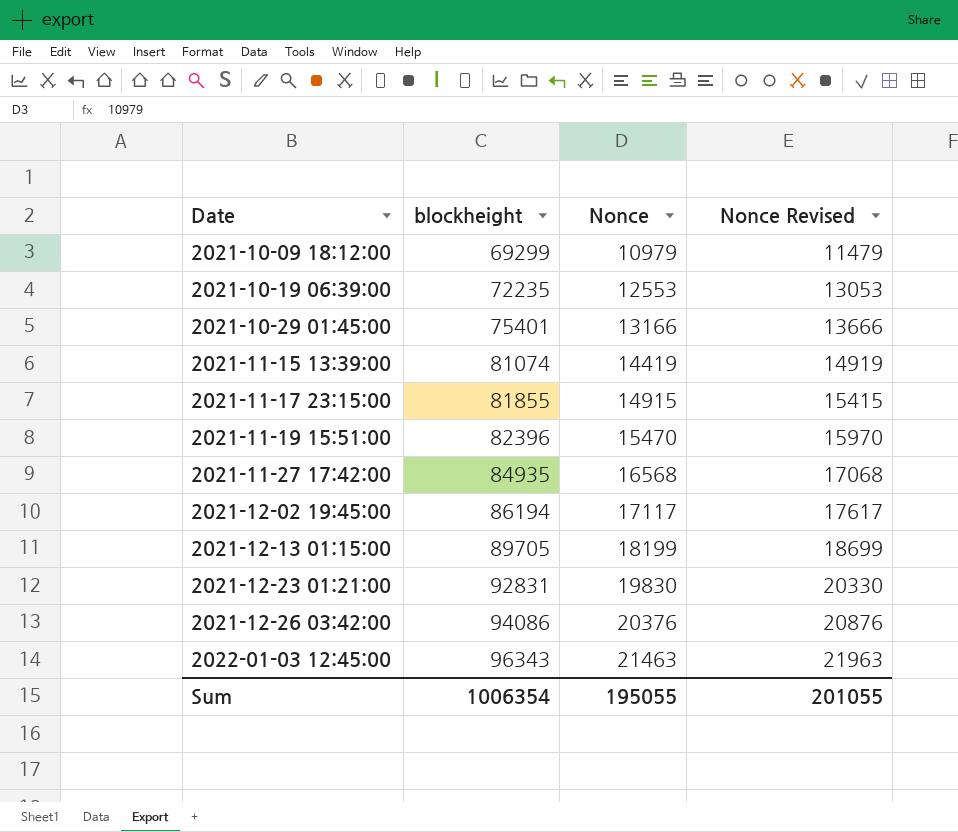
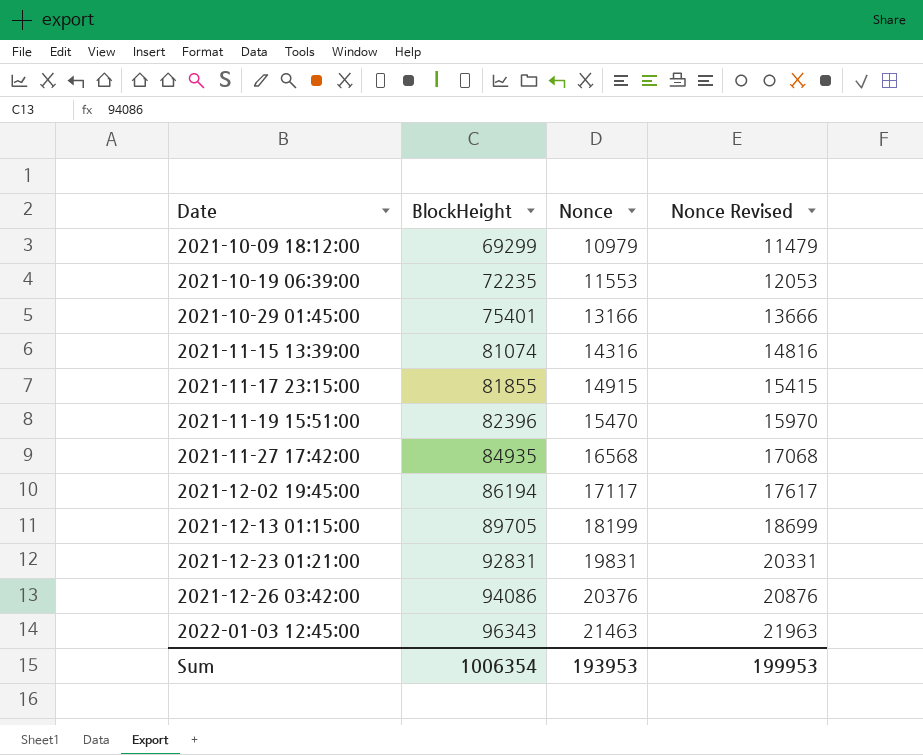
column name: blockheight -> BlockHeight
2021-10-19 06:39:00 | Nonce: 12553 -> 11553
2021-10-19 06:39:00 | Nonce Revised: 13053 -> 12053
2021-11-15 13:39:00 | Nonce: 14419 -> 14316
2021-11-15 13:39:00 | Nonce Revised: 14919 -> 14816
2021-12-23 01:21:00 | Nonce: 19830 -> 19831
2021-12-23 01:21:00 | Nonce Revised: 20330 -> 20331
Sum | Nonce: 195055 -> 193953
Sum | Nonce Revised: 201055 -> 199953

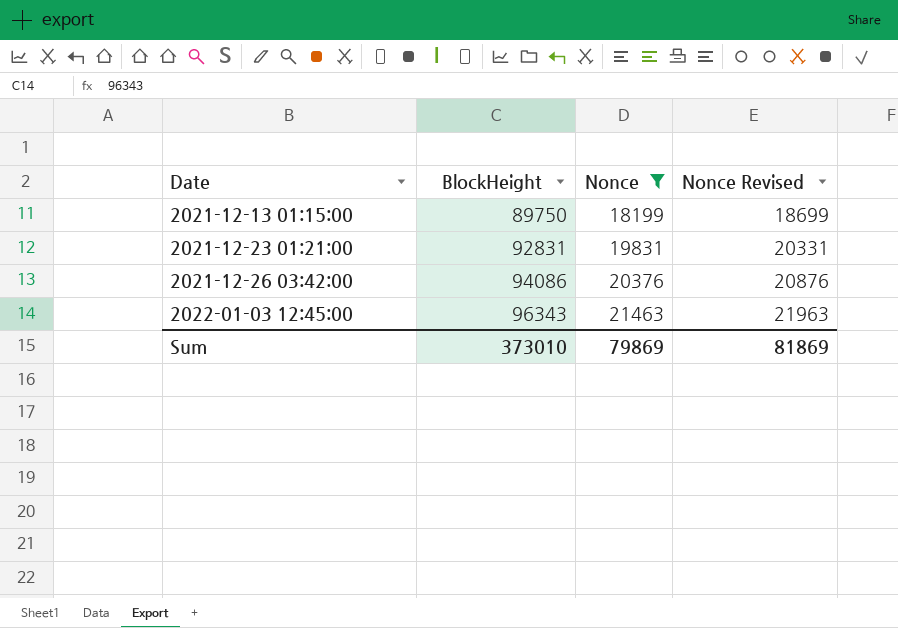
filter: none -> Nonce >= 18199
2021-12-13 01:15:00 | BlockHeight: 89705 -> 89750
Sum | BlockHeight: 1006354 -> 373010
Sum | Nonce: 193953 -> 79869
Sum | Nonce Revised: 199953 -> 81869

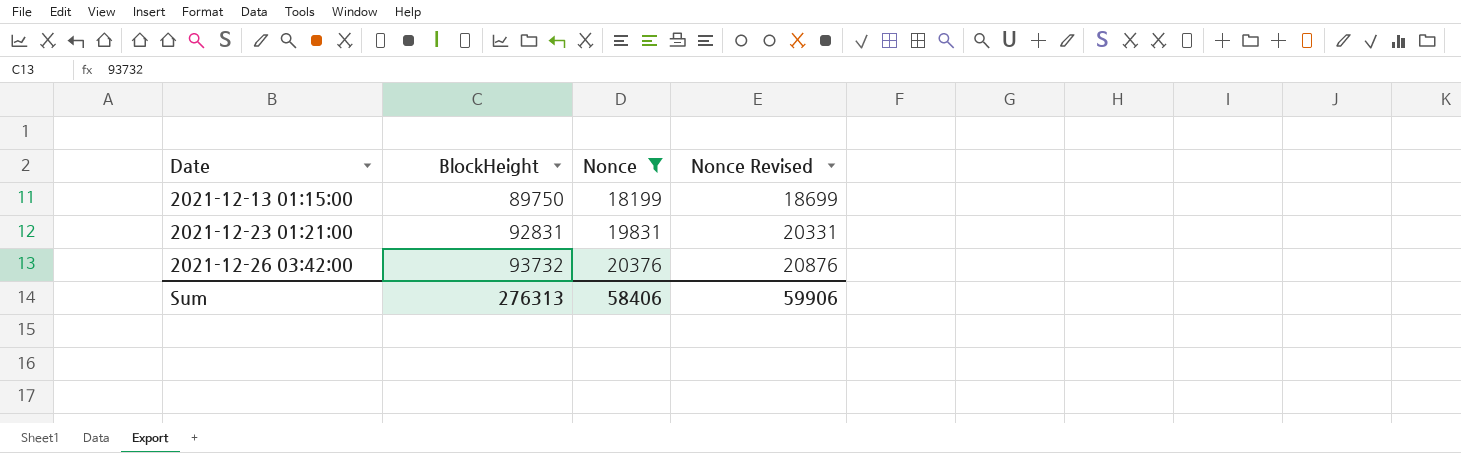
row 2022-01-03 12:45:00: 96343 | 21463 | 21963 -> none
2021-12-26 03:42:00 | BlockHeight: 94086 -> 93732
Sum | BlockHeight: 373010 -> 276313
Sum | Nonce: 79869 -> 58406
Sum | Nonce Revised: 81869 -> 59906

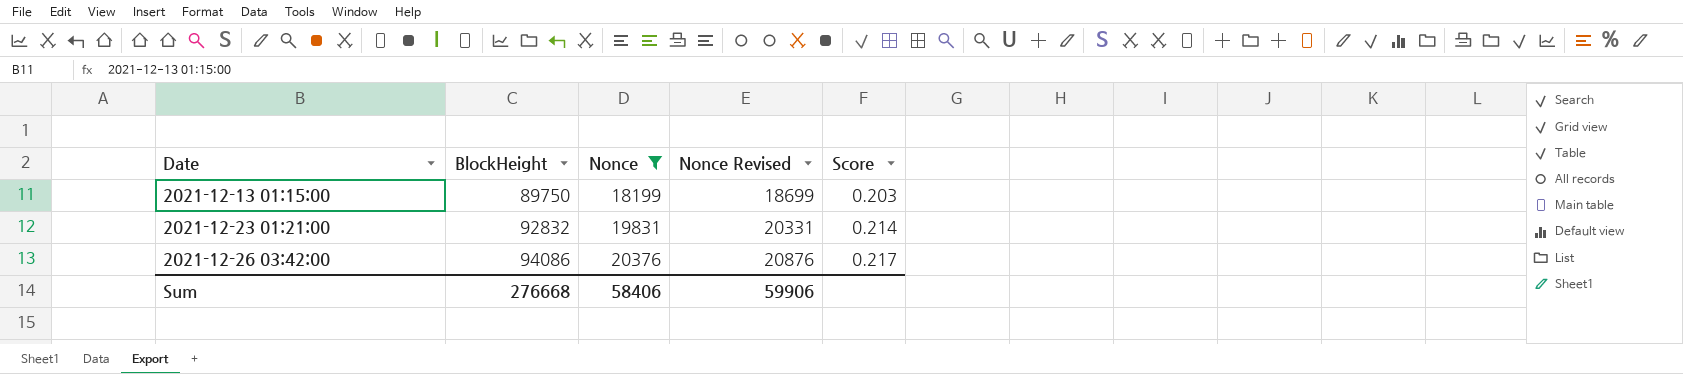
column Score | formula: none -> [Nonce] / [BlockHeight]
2021-12-23 01:21:00 | BlockHeight: 92831 -> 92832
2021-12-26 03:42:00 | BlockHeight: 93732 -> 94086
Sum | BlockHeight: 276313 -> 276668

